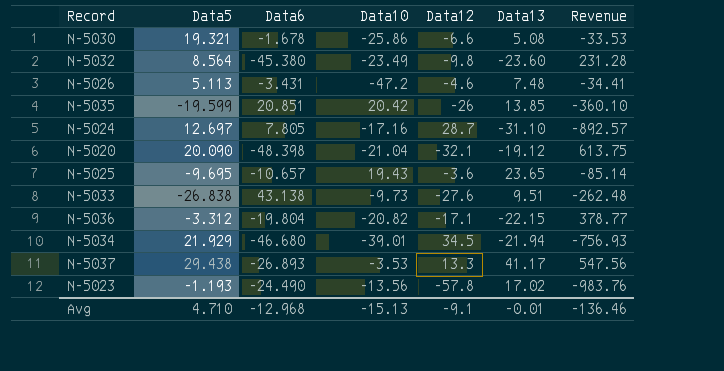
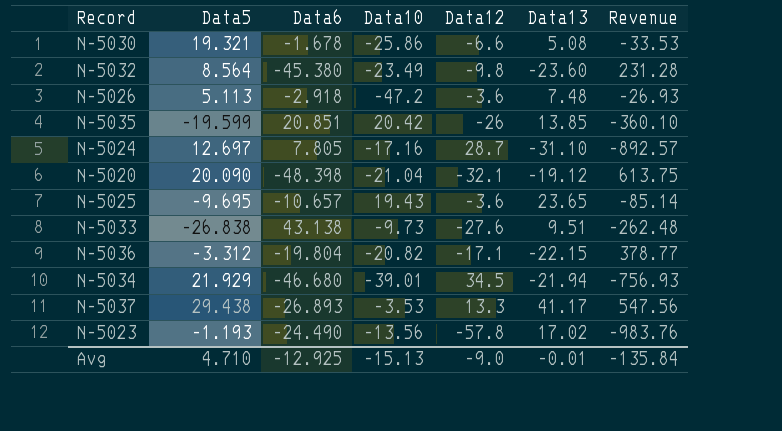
N-5026 | Data6: -3.431 -> -2.918
N-5026 | Data12: -4.6 -> -3.6
N-5026 | Revenue: -34.41 -> -26.93
Avg | Data6: -12.968 -> -12.925
Avg | Data12: -9.1 -> -9.0
Avg | Revenue: -136.46 -> -135.84

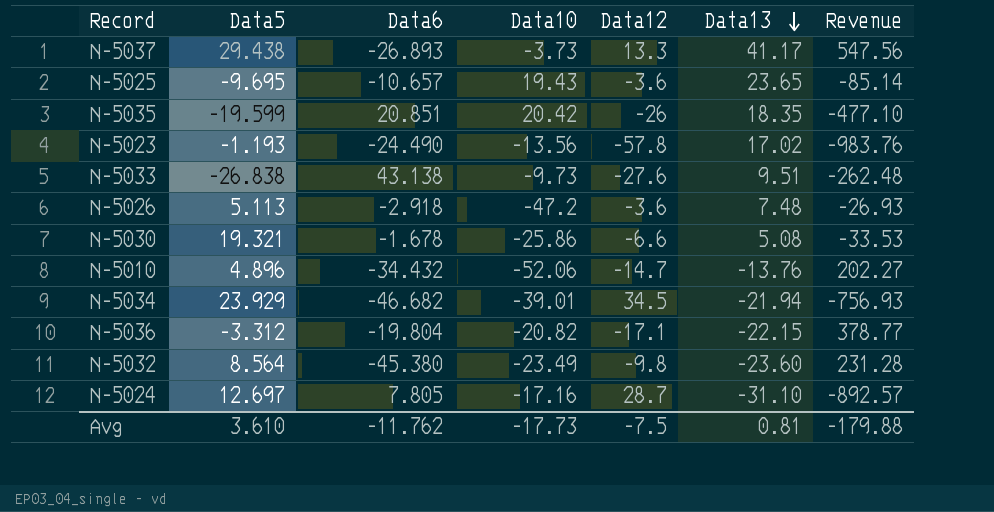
row order: none -> Data13 descending
row N-5020: 20.090 | -48.398 | -21.04 | -32.1 | -19.12 | 613.75 -> none
N-5037 | Data10: -3.53 -> -3.73
N-5035 | Data13: 13.85 -> 18.35
N-5035 | Revenue: -360.10 -> -477.10
row N-5010: none -> 4.896 | -34.432 | -52.06 | -14.7 | -13.76 | 202.27
N-5034 | Data5: 21.929 -> 23.929
N-5034 | Data6: -46.680 -> -46.682
Avg | Data5: 4.710 -> 3.610
Avg | Data6: -12.925 -> -11.762
Avg | Data10: -15.13 -> -17.73
Avg | Data12: -9.0 -> -7.5
Avg | Data13: -0.01 -> 0.81
Avg | Revenue: -135.84 -> -179.88

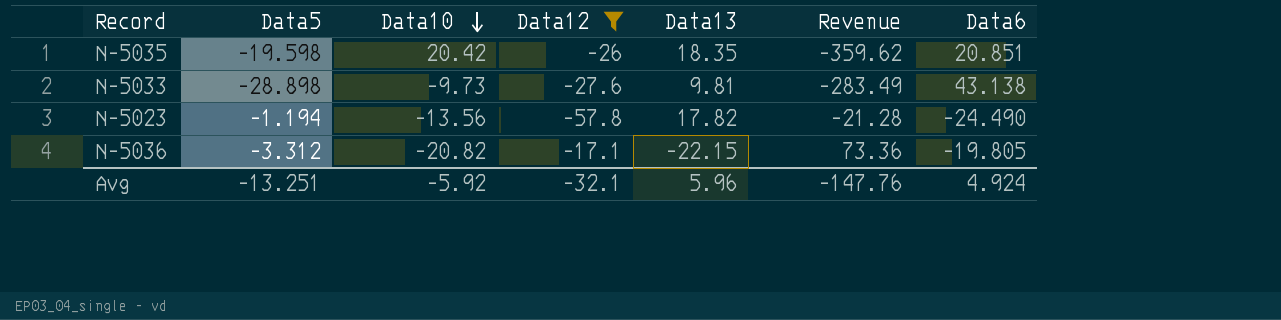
filter: none -> Data12 <= -17.1
row order: Data13 descending -> Data10 descending
column Revenue | formula: [Data12] * [Data13] -> [Data5] * [Data13]
column Data6 | position: 3 -> 7
N-5035 | Data5: -19.599 -> -19.598
N-5033 | Data5: -26.838 -> -28.898
N-5033 | Data13: 9.51 -> 9.81
N-5023 | Data5: -1.193 -> -1.194
N-5023 | Data13: 17.02 -> 17.82
N-5036 | Data6: -19.804 -> -19.805
Avg | Data5: 3.610 -> -13.251
Avg | Data10: -17.73 -> -5.92
Avg | Data12: -7.5 -> -32.1
Avg | Data13: 0.81 -> 5.96
Avg | Revenue: -179.88 -> -147.76
Avg | Data6: -11.762 -> 4.924

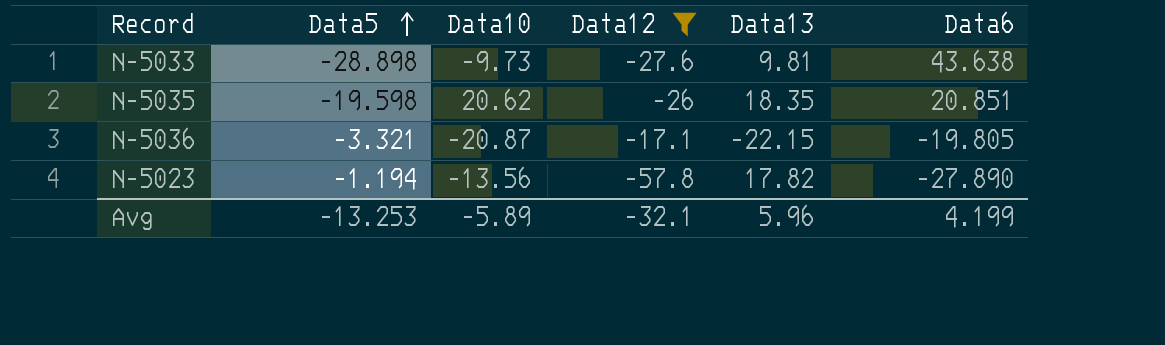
row order: Data10 descending -> Data5 ascending
column Revenue | formula: [Data5] * [Data13] -> none
N-5033 | Data6: 43.138 -> 43.638
N-5035 | Data10: 20.42 -> 20.62
N-5036 | Data5: -3.312 -> -3.321
N-5036 | Data10: -20.82 -> -20.87
N-5023 | Data6: -24.490 -> -27.890
Avg | Data5: -13.251 -> -13.253
Avg | Data10: -5.92 -> -5.89
Avg | Data6: 4.924 -> 4.199

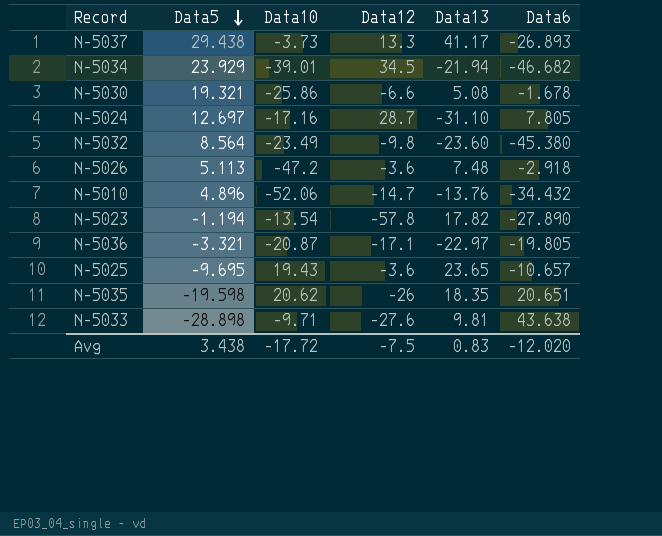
filter: Data12 <= -17.1 -> none
row order: Data5 ascending -> Data5 descending
N-5023 | Data10: -13.56 -> -13.54
N-5036 | Data13: -22.15 -> -22.97
N-5035 | Data6: 20.851 -> 20.651
N-5033 | Data10: -9.73 -> -9.71
Avg | Data5: -13.253 -> 3.438
Avg | Data10: -5.89 -> -17.72
Avg | Data12: -32.1 -> -7.5
Avg | Data13: 5.96 -> 0.83
Avg | Data6: 4.199 -> -12.020

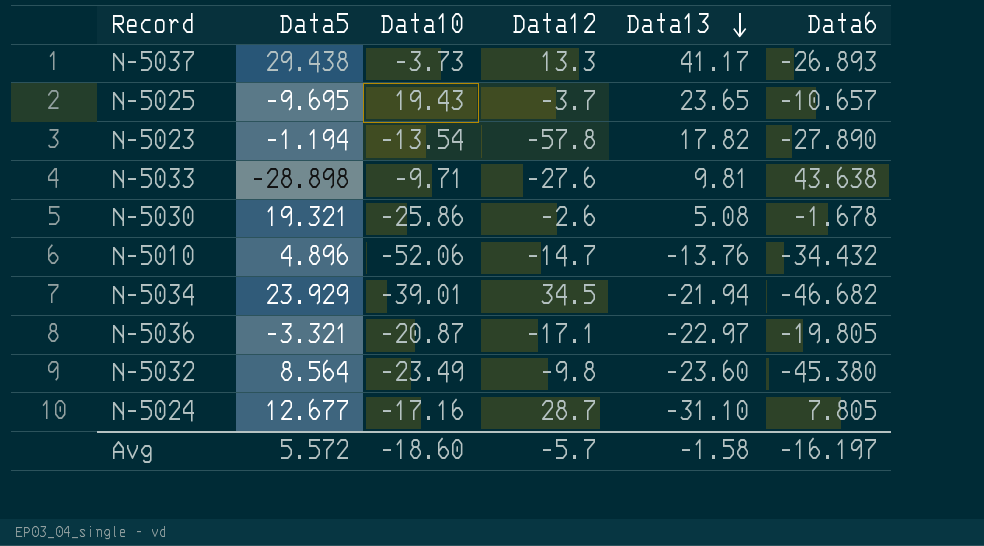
row order: Data5 descending -> Data13 descending
row N-5026: 5.113 | -47.2 | -3.6 | 7.48 | -2.918 -> none
row N-5035: -19.598 | 20.62 | -26 | 18.35 | 20.651 -> none
N-5025 | Data12: -3.6 -> -3.7
N-5030 | Data12: -6.6 -> -2.6
N-5024 | Data5: 12.697 -> 12.677
Avg | Data5: 3.438 -> 5.572
Avg | Data10: -17.72 -> -18.60
Avg | Data12: -7.5 -> -5.7
Avg | Data13: 0.83 -> -1.58
Avg | Data6: -12.020 -> -16.197

